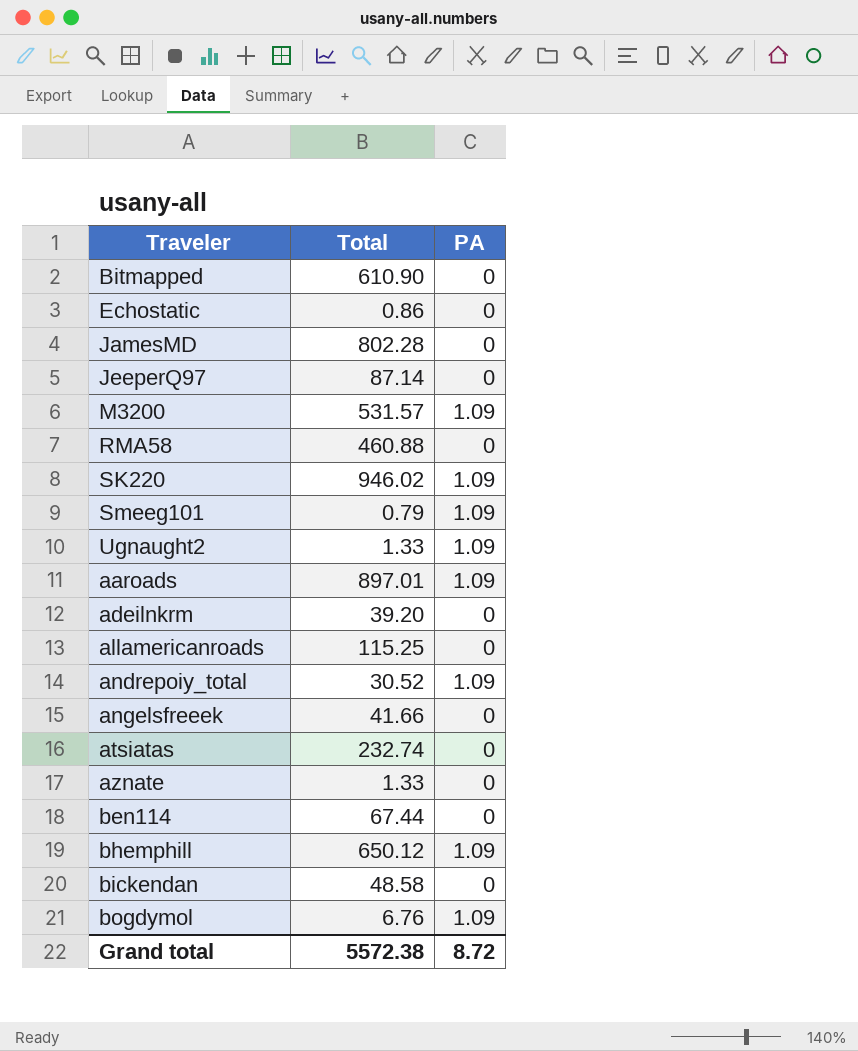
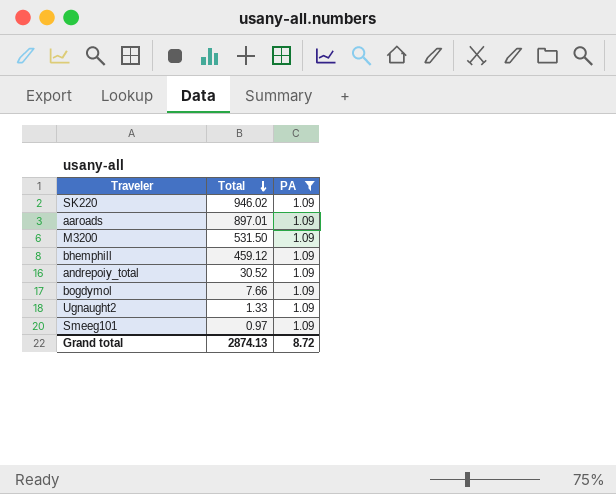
filter: none -> PA = 1.09
row order: none -> Total descending
M3200 | Total: 531.57 -> 531.50
bhemphill | Total: 650.12 -> 459.12
bogdymol | Total: 6.76 -> 7.66
Smeeg101 | Total: 0.79 -> 0.97
Grand total | Total: 5572.38 -> 2874.13

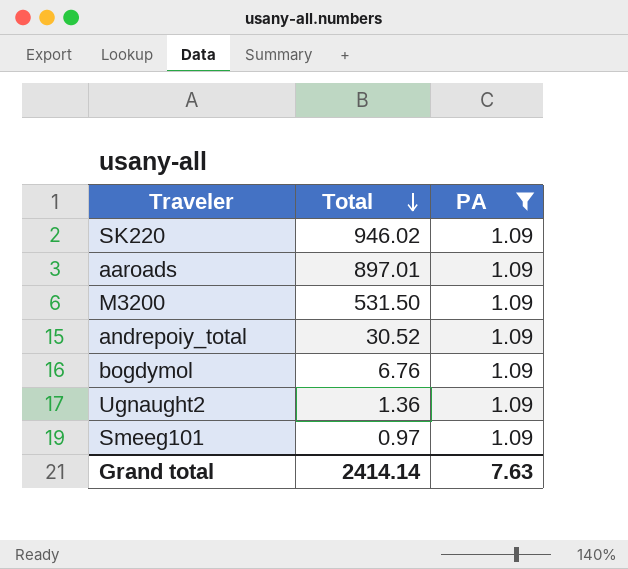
row bhemphill: 459.12 | 1.09 -> none
bogdymol | Total: 7.66 -> 6.76
Ugnaught2 | Total: 1.33 -> 1.36
Grand total | Total: 2874.13 -> 2414.14
Grand total | PA: 8.72 -> 7.63

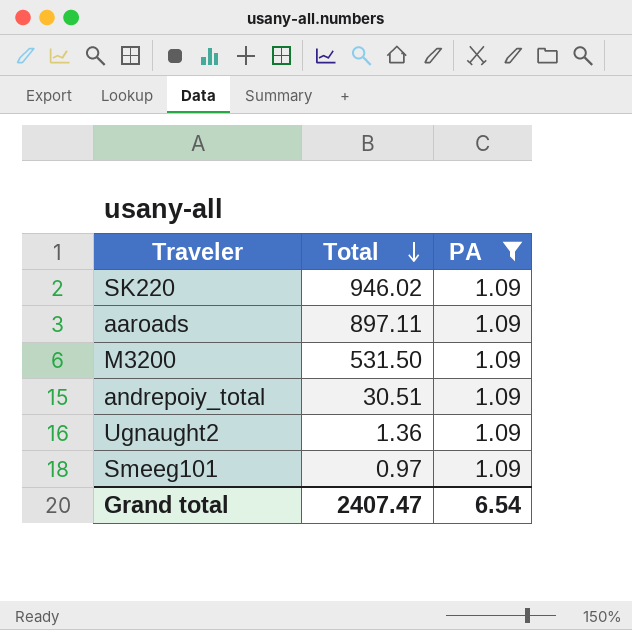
row bogdymol: 6.76 | 1.09 -> none
aaroads | Total: 897.01 -> 897.11
andrepoiy_total | Total: 30.52 -> 30.51
Grand total | Total: 2414.14 -> 2407.47
Grand total | PA: 7.63 -> 6.54

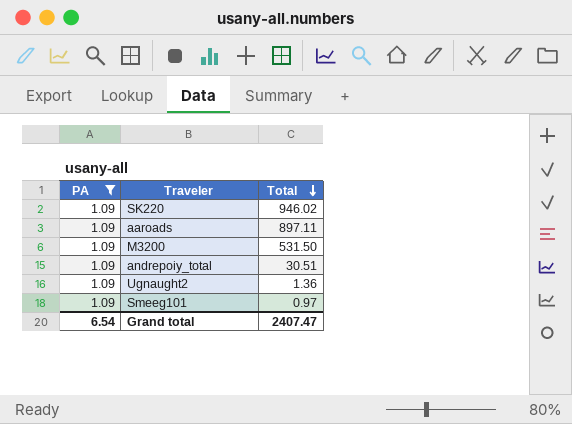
column PA | position: 3 -> 1

